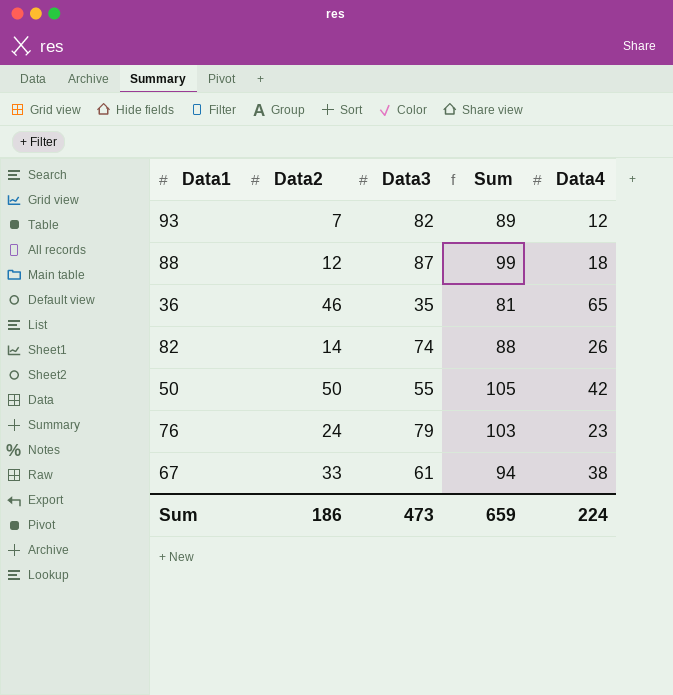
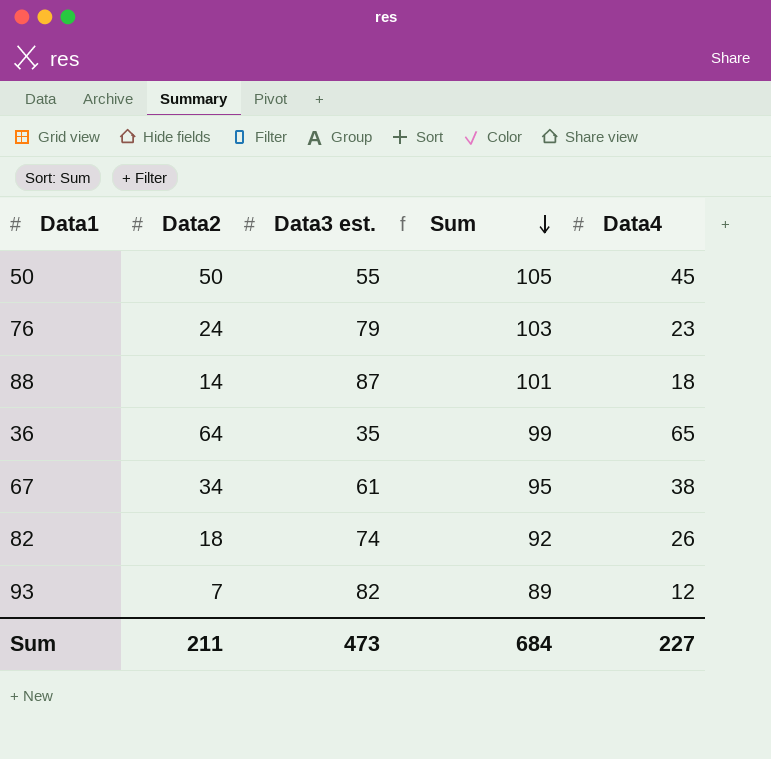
row order: none -> Sum descending
column name: Data3 -> Data3 est.
50 | Data4: 42 -> 45
88 | Data2: 12 -> 14
88 | Sum: 99 -> 101
36 | Data2: 46 -> 64
36 | Sum: 81 -> 99
67 | Data2: 33 -> 34
67 | Sum: 94 -> 95
82 | Data2: 14 -> 18
82 | Sum: 88 -> 92
Sum | Data2: 186 -> 211
Sum | Sum: 659 -> 684
Sum | Data4: 224 -> 227

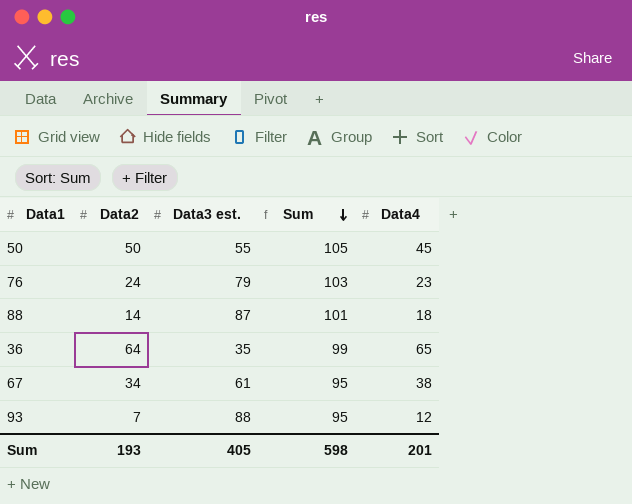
row 82: 18 | 74 | 92 | 26 -> none
93 | Data3 est.: 82 -> 88
93 | Sum: 89 -> 95
Sum | Data2: 211 -> 193
Sum | Data3 est.: 473 -> 405
Sum | Sum: 684 -> 598
Sum | Data4: 227 -> 201

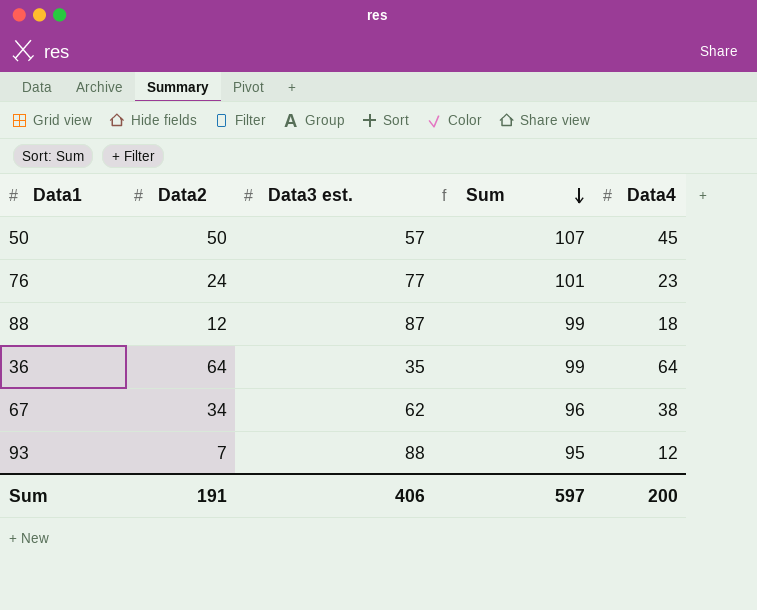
50 | Data3 est.: 55 -> 57
50 | Sum: 105 -> 107
76 | Data3 est.: 79 -> 77
76 | Sum: 103 -> 101
88 | Data2: 14 -> 12
88 | Sum: 101 -> 99
36 | Data4: 65 -> 64
67 | Data3 est.: 61 -> 62
67 | Sum: 95 -> 96
Sum | Data2: 193 -> 191
Sum | Data3 est.: 405 -> 406
Sum | Sum: 598 -> 597
Sum | Data4: 201 -> 200

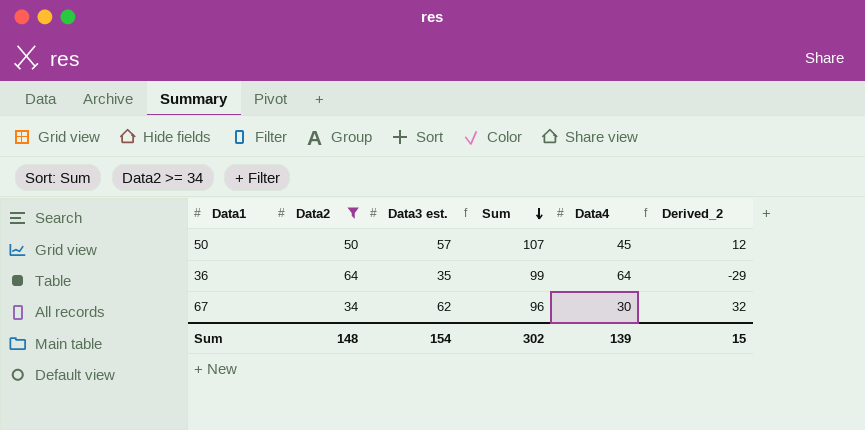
filter: none -> Data2 >= 34
column Derived_2 | formula: none -> [Data3 est.] - [Data4]
67 | Data4: 38 -> 30
Sum | Data2: 191 -> 148
Sum | Data3 est.: 406 -> 154
Sum | Sum: 597 -> 302
Sum | Data4: 200 -> 139

